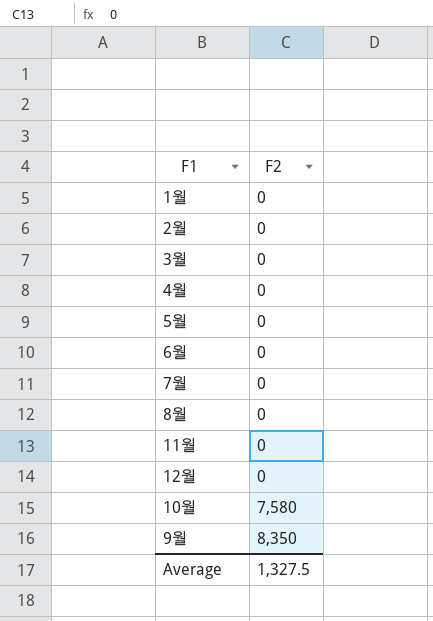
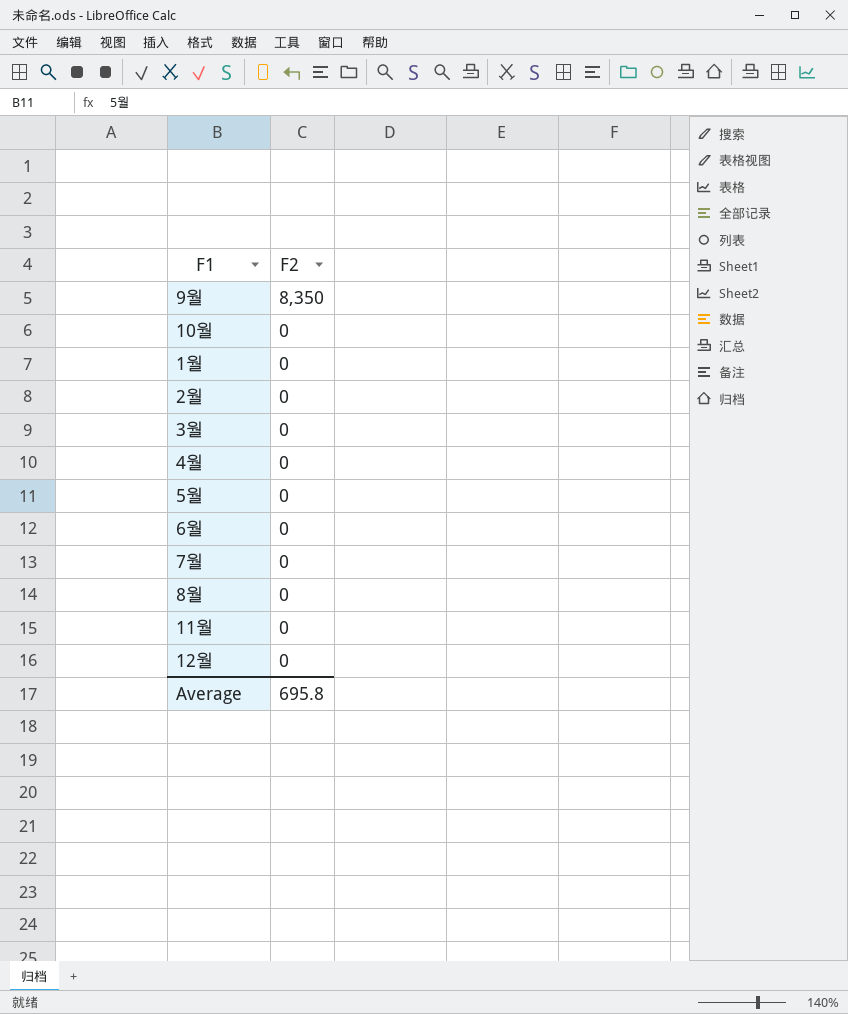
row order: F2 ascending -> F2 descending
10월 | F2: 7,580 -> 0
Average | F2: 1,327.5 -> 695.8

